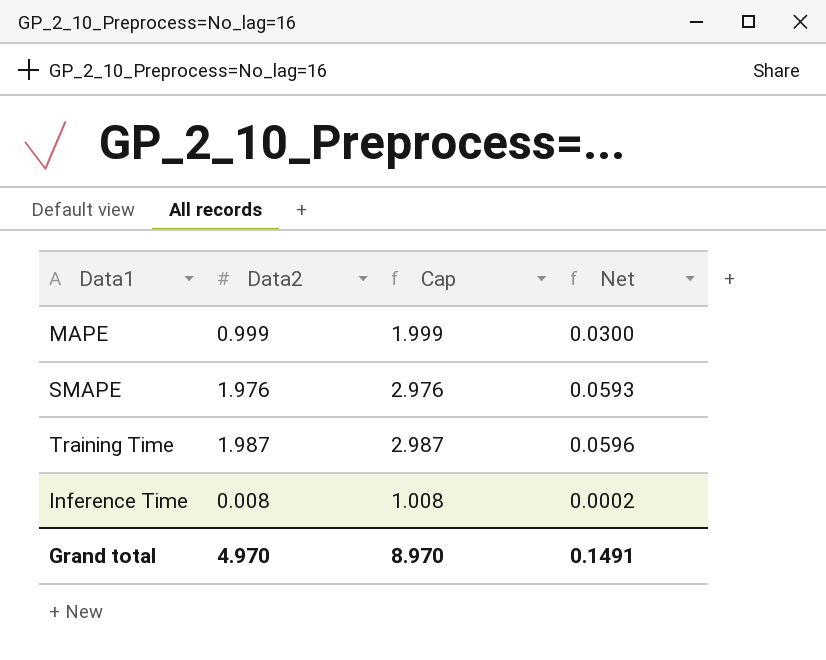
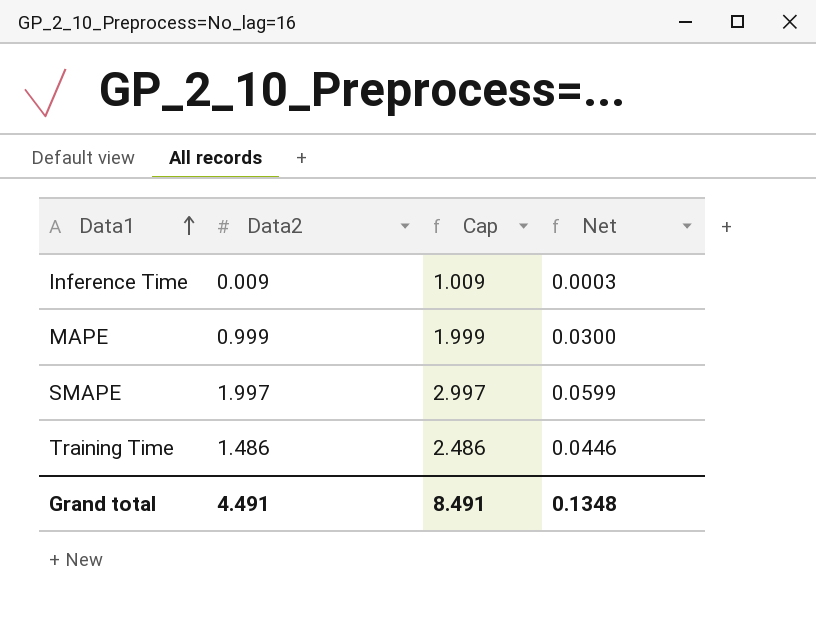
row order: none -> Data1 ascending
Inference Time | Data2: 0.008 -> 0.009
Inference Time | Cap: 1.008 -> 1.009
Inference Time | Net: 0.0002 -> 0.0003
SMAPE | Data2: 1.976 -> 1.997
SMAPE | Cap: 2.976 -> 2.997
SMAPE | Net: 0.0593 -> 0.0599
Training Time | Data2: 1.987 -> 1.486
Training Time | Cap: 2.987 -> 2.486
Training Time | Net: 0.0596 -> 0.0446
Grand total | Data2: 4.970 -> 4.491
Grand total | Cap: 8.970 -> 8.491
Grand total | Net: 0.1491 -> 0.1348

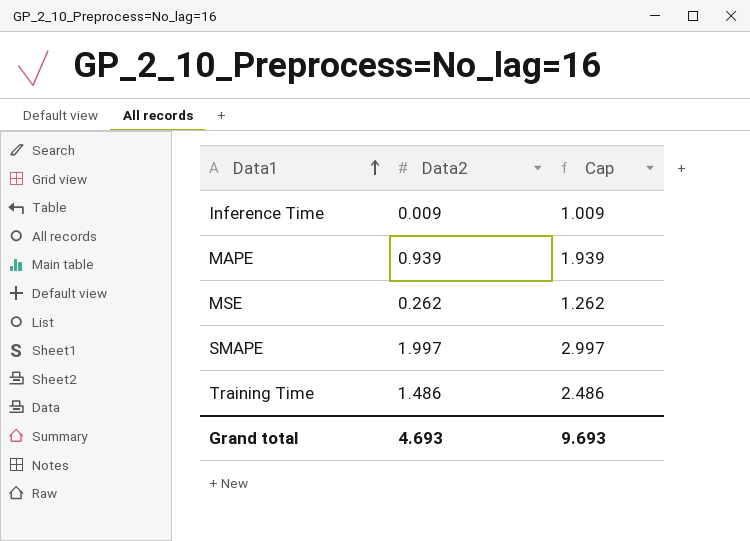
column Net | formula: [Data2] * 0.03 -> none
MAPE | Data2: 0.999 -> 0.939
MAPE | Cap: 1.999 -> 1.939
row MSE: none -> 0.262 | 1.262
Grand total | Data2: 4.491 -> 4.693
Grand total | Cap: 8.491 -> 9.693

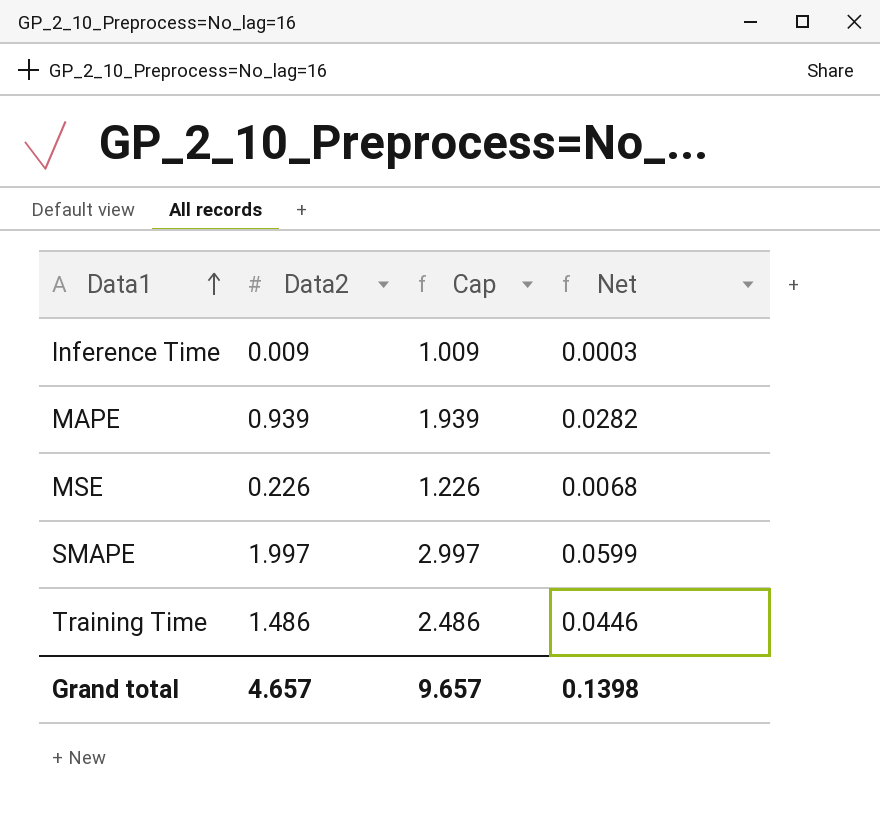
column Net | formula: none -> [Data2] * 0.03
MSE | Data2: 0.262 -> 0.226
MSE | Cap: 1.262 -> 1.226
Grand total | Data2: 4.693 -> 4.657
Grand total | Cap: 9.693 -> 9.657

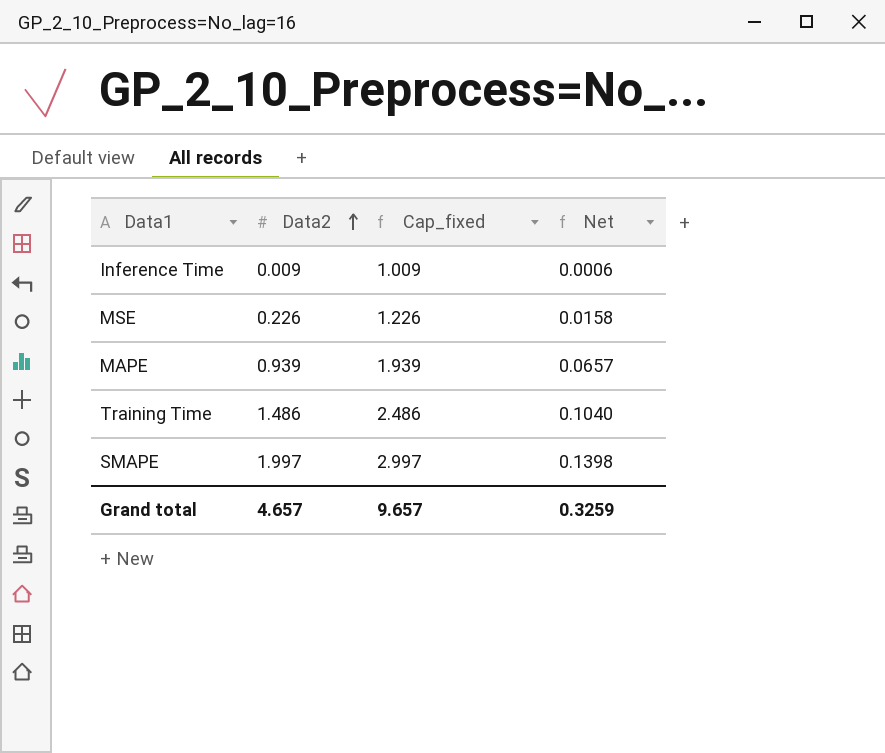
row order: Data1 ascending -> Data2 ascending
column name: Cap -> Cap_fixed
column Net | formula: [Data2] * 0.03 -> [Data2] * 0.07
Grand total | Net: 0.1398 -> 0.3259

